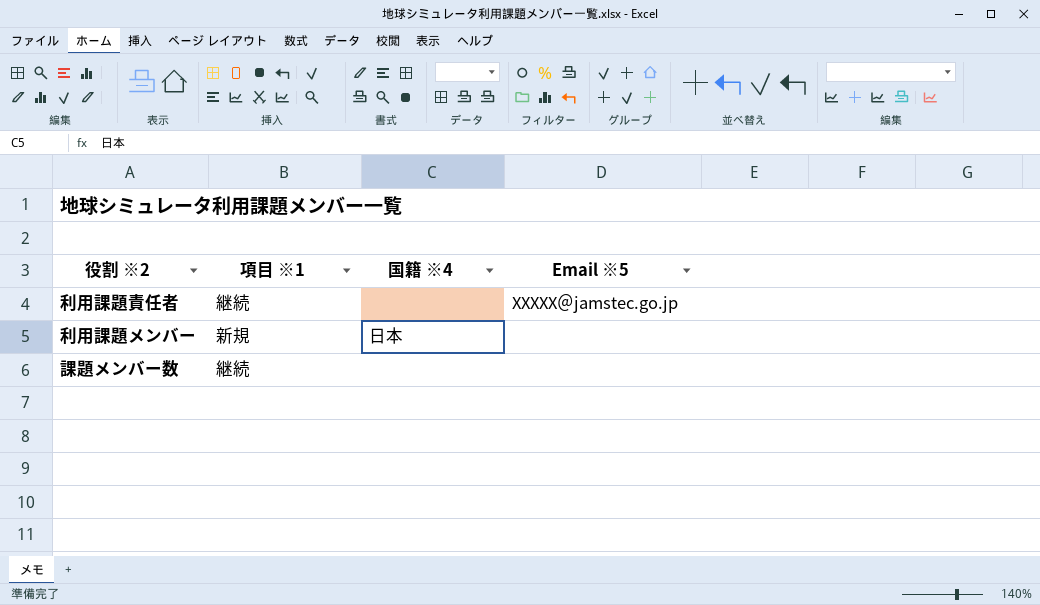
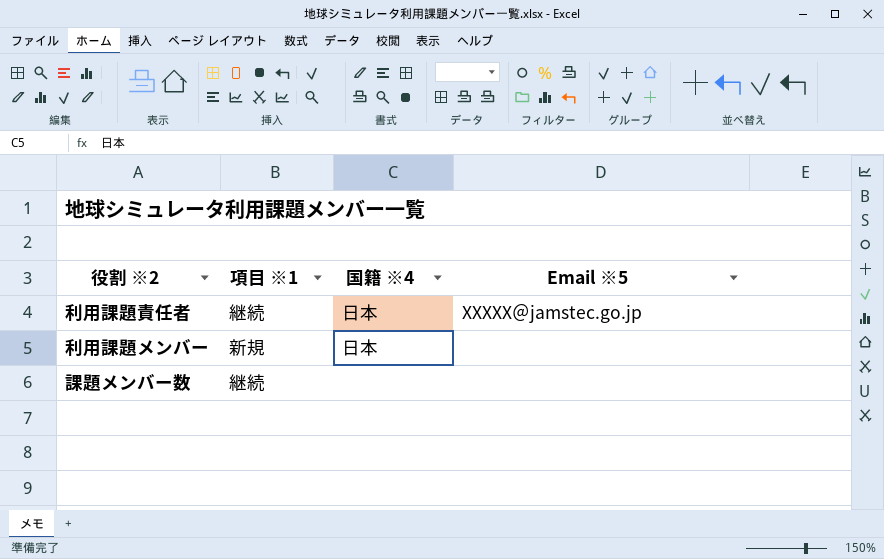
利用課題責任者 | 国籍 ※4: none -> 日本

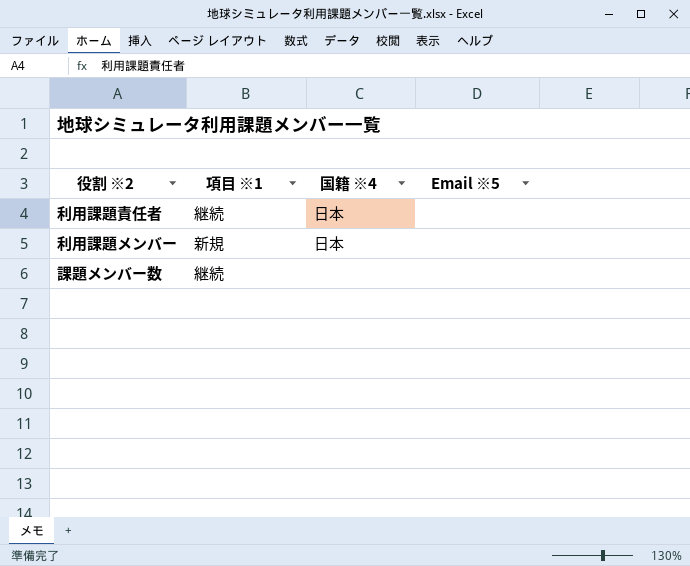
利用課題責任者 | Email ※5: XXXXX＠jamstec.go.jp -> none

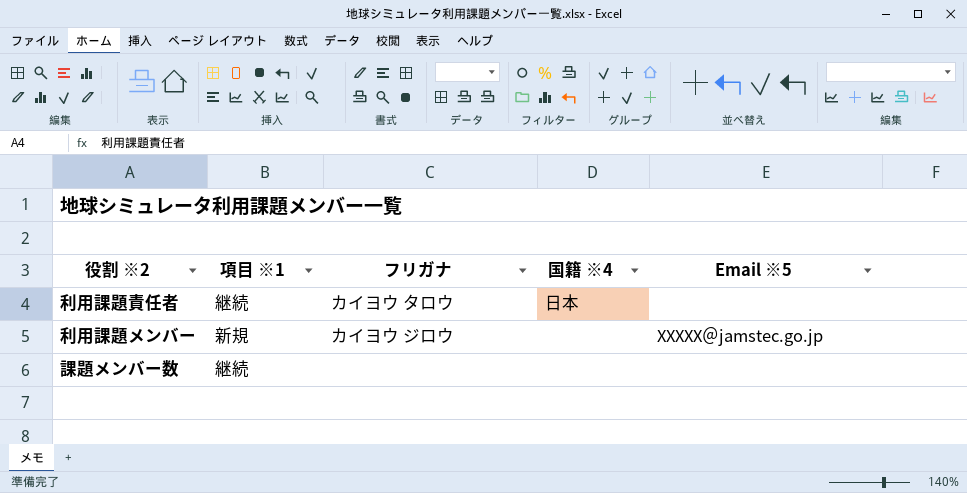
column フリガナ | position: none -> 3
利用課題メンバー | 国籍 ※4: 日本 -> none
利用課題メンバー | Email ※5: none -> XXXXX＠jamstec.go.jp

